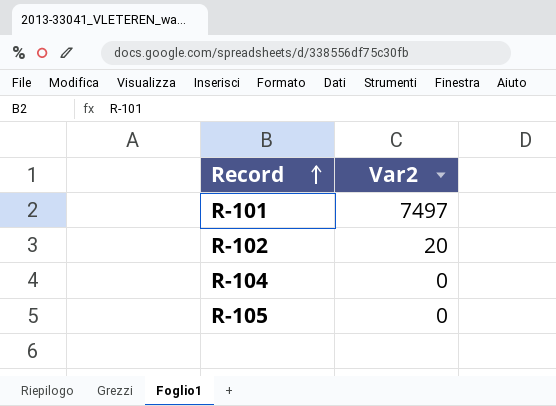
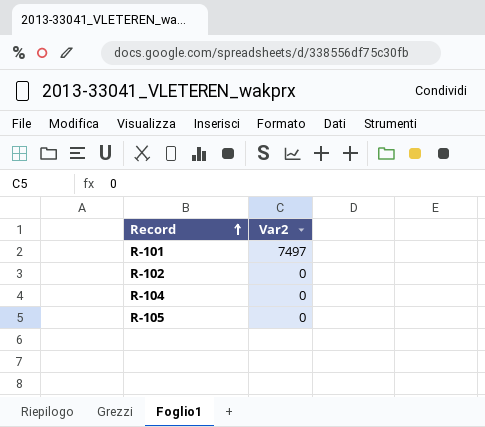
R-102 | Var2: 20 -> 0

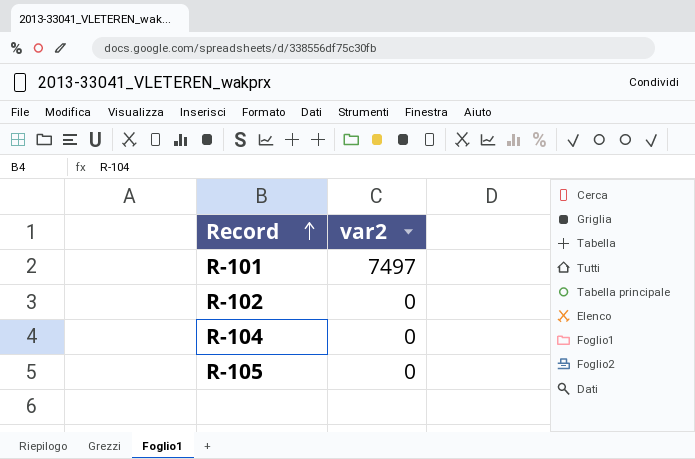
column name: Var2 -> var2

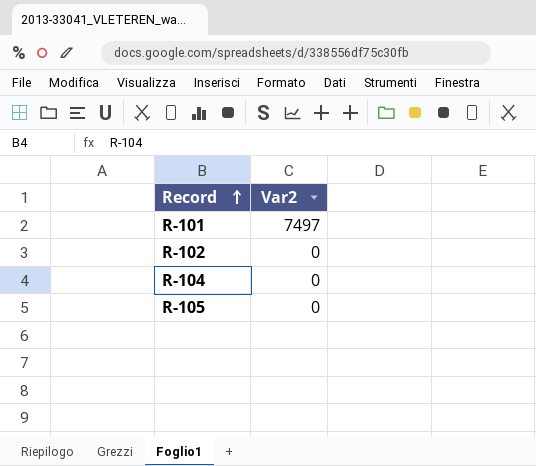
column name: var2 -> Var2

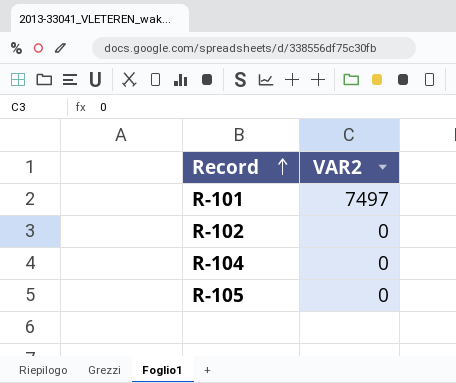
column name: Var2 -> VAR2

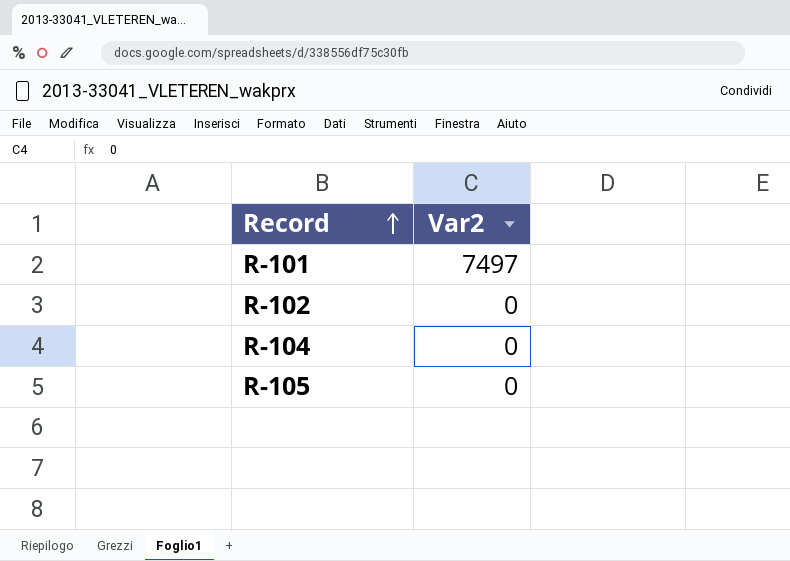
column name: VAR2 -> Var2

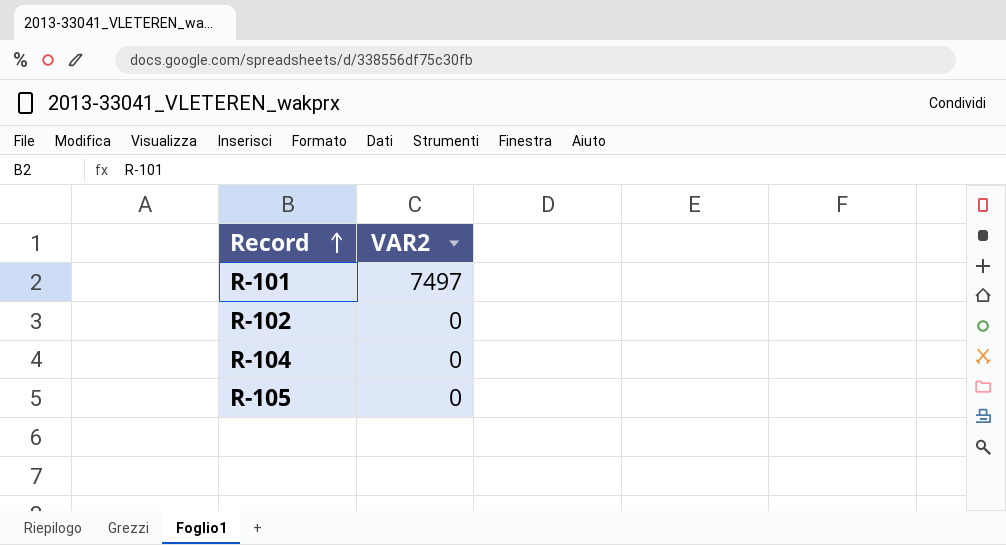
column name: Var2 -> VAR2

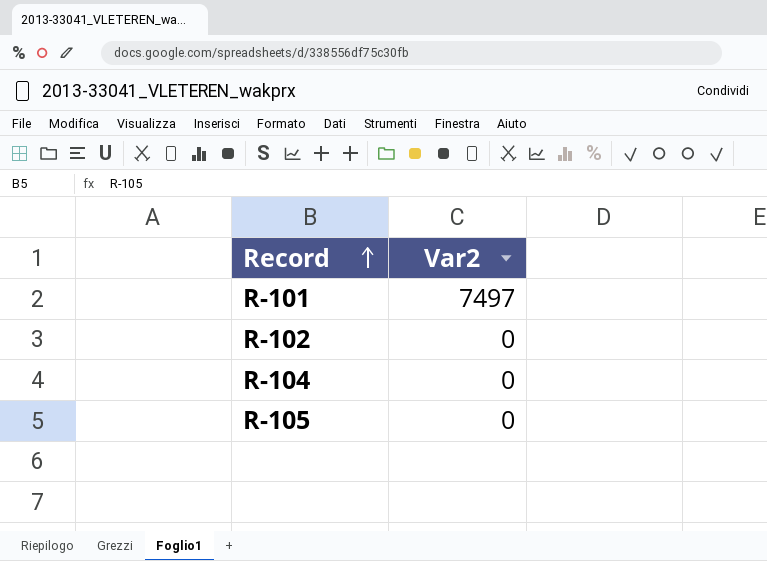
column name: VAR2 -> Var2

